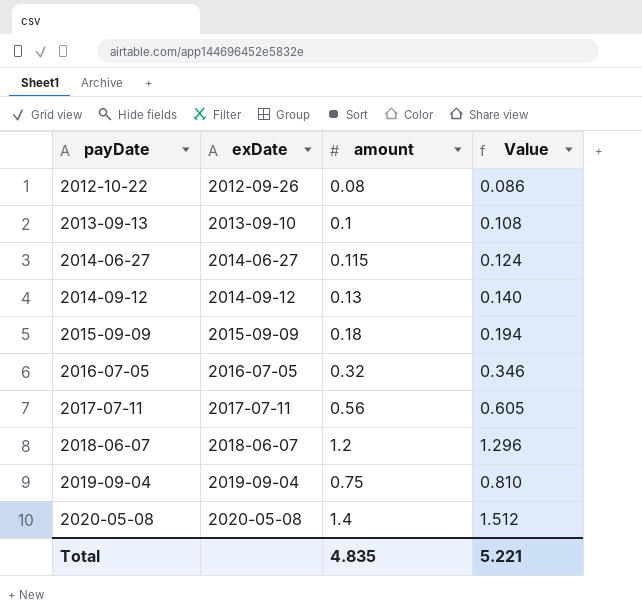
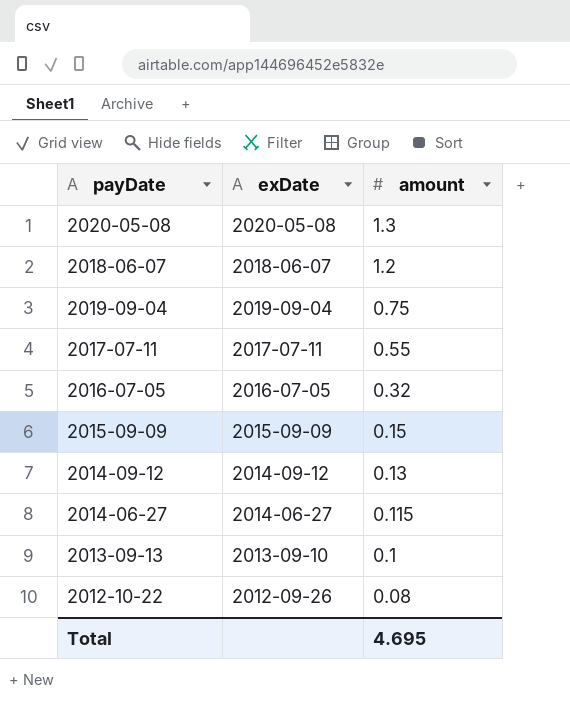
row order: payDate ascending -> amount descending
column Value | formula: [amount] * 1.08 -> none
2020-05-08 | amount: 1.4 -> 1.3
2017-07-11 | amount: 0.56 -> 0.55
2015-09-09 | amount: 0.18 -> 0.15
Total | amount: 4.835 -> 4.695

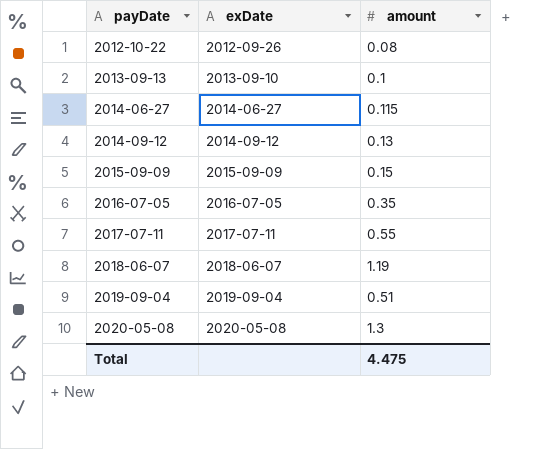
row order: amount descending -> payDate ascending
2016-07-05 | amount: 0.32 -> 0.35
2018-06-07 | amount: 1.2 -> 1.19
2019-09-04 | amount: 0.75 -> 0.51
Total | amount: 4.695 -> 4.475

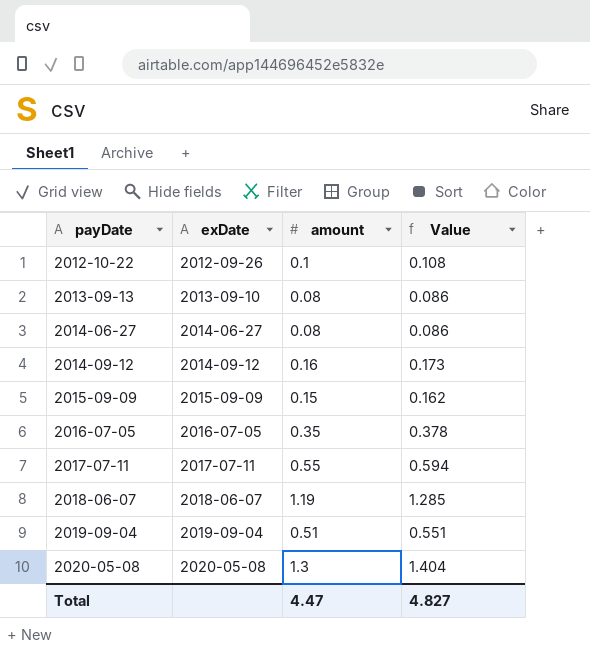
column Value | formula: none -> [amount] * 1.08
2012-10-22 | amount: 0.08 -> 0.1
2013-09-13 | amount: 0.1 -> 0.08
2014-06-27 | amount: 0.115 -> 0.08
2014-09-12 | amount: 0.13 -> 0.16
Total | amount: 4.475 -> 4.47

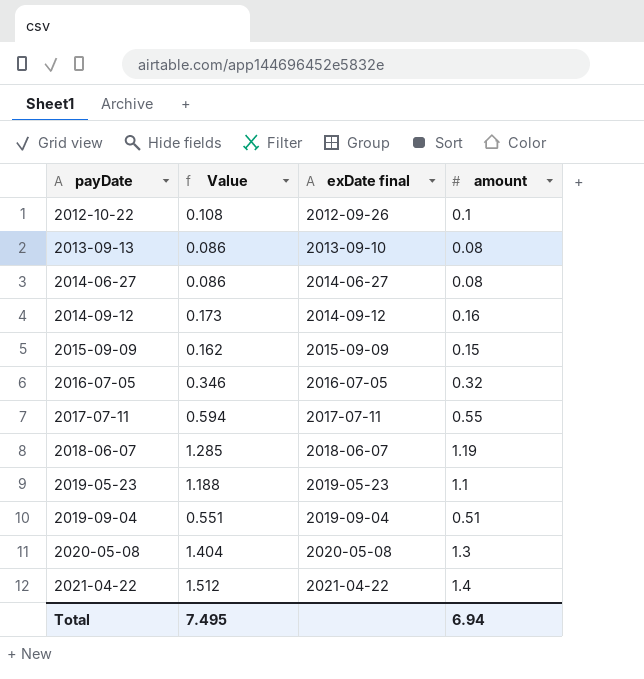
column Value | position: 4 -> 2
column name: exDate -> exDate final
2016-07-05 | Value: 0.378 -> 0.346
2016-07-05 | amount: 0.35 -> 0.32
row 2019-05-23: none -> 1.188 | 2019-05-23 | 1.1
row 2021-04-22: none -> 1.512 | 2021-04-22 | 1.4
Total | Value: 4.827 -> 7.495
Total | amount: 4.47 -> 6.94

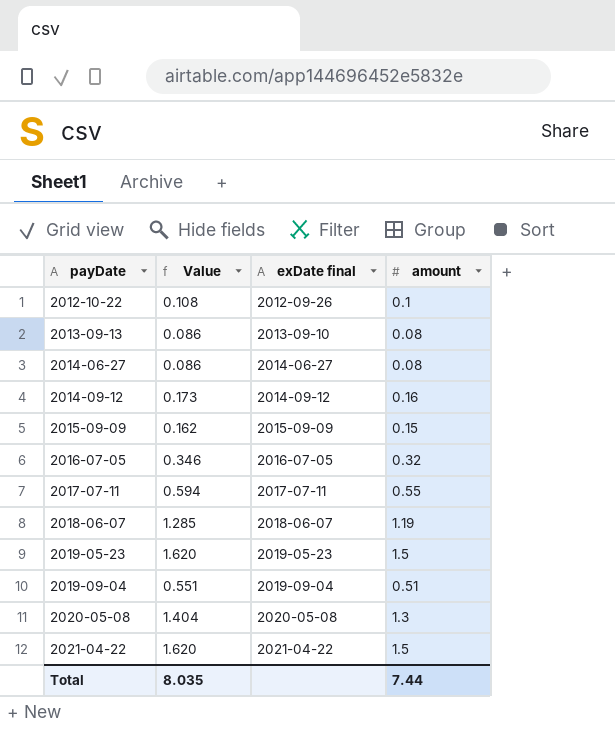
2019-05-23 | Value: 1.188 -> 1.620
2019-05-23 | amount: 1.1 -> 1.5
2021-04-22 | Value: 1.512 -> 1.620
2021-04-22 | amount: 1.4 -> 1.5
Total | Value: 7.495 -> 8.035
Total | amount: 6.94 -> 7.44

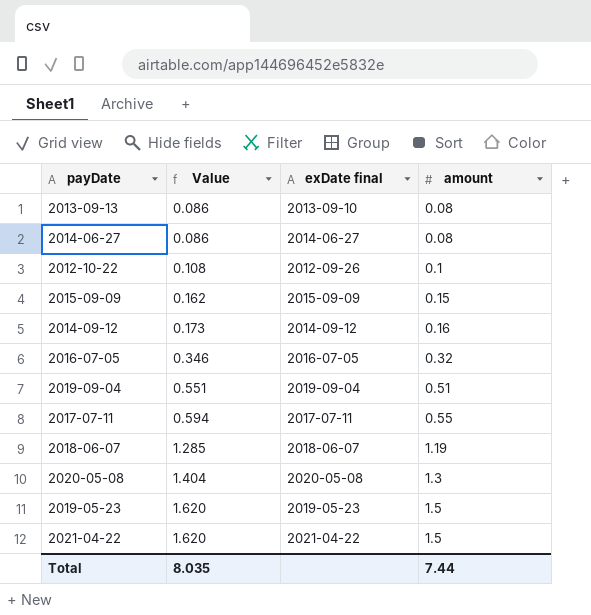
row order: payDate ascending -> Value ascending

